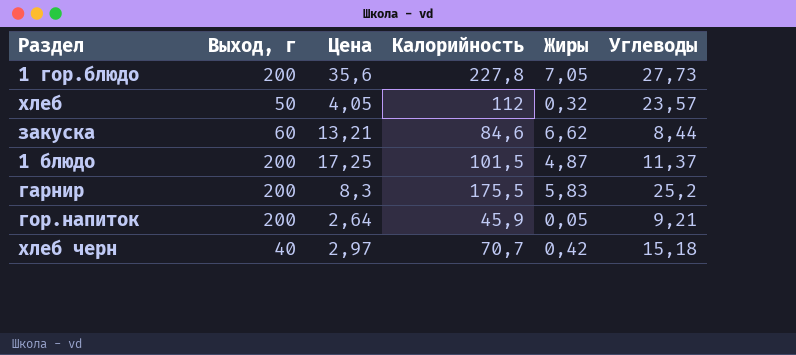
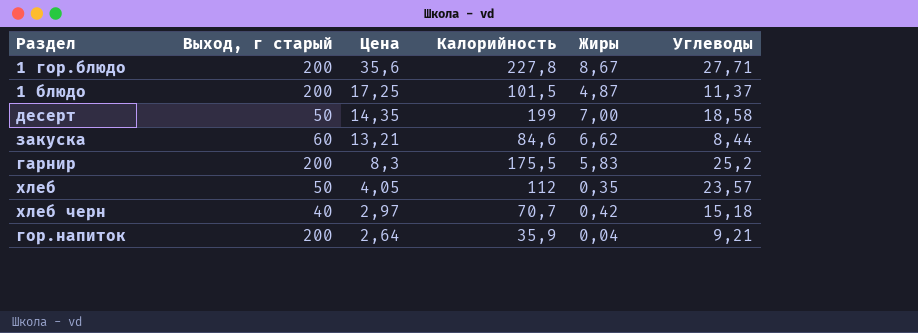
row order: none -> Цена descending
column name: Выход, г -> Выход, г старый
1 гор.блюдо | Жиры: 7,05 -> 8,67
1 гор.блюдо | Углеводы: 27,73 -> 27,71
row десерт: none -> 50 | 14,35 | 199 | 7,00 | 18,58
хлеб | Жиры: 0,32 -> 0,35
гор.напиток | Калорийность: 45,9 -> 35,9
гор.напиток | Жиры: 0,05 -> 0,04

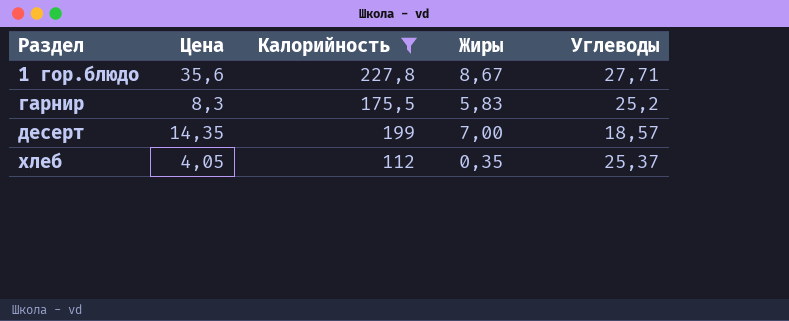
filter: none -> Калорийность >= 112
row order: Цена descending -> Раздел ascending
column Выход, г старый | position: 2 -> none
десерт | Углеводы: 18,58 -> 18,57
хлеб | Углеводы: 23,57 -> 25,37

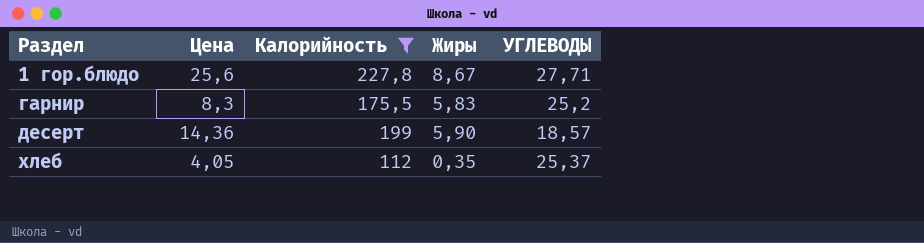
column name: Углеводы -> УГЛЕВОДЫ
1 гор.блюдо | Цена: 35,6 -> 25,6
десерт | Цена: 14,35 -> 14,36
десерт | Жиры: 7,00 -> 5,90

